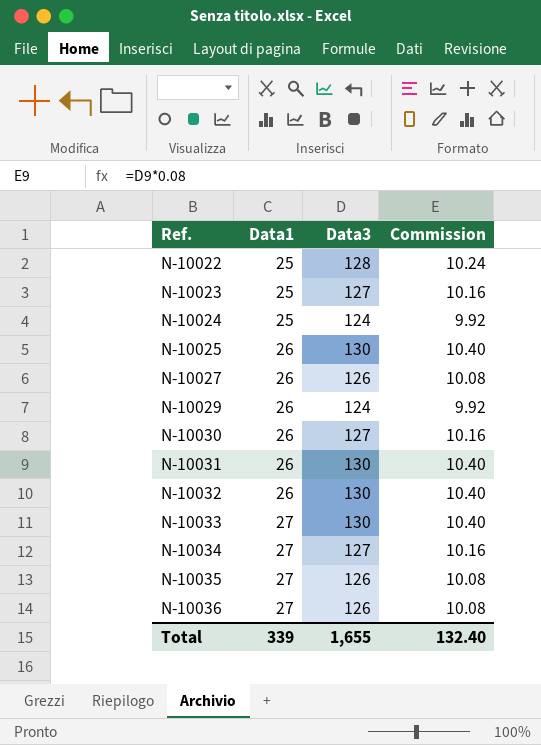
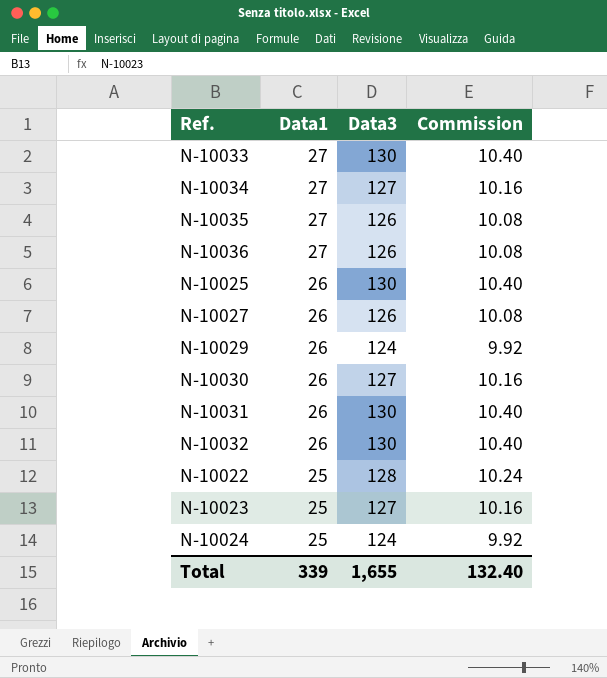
row order: Ref. ascending -> Data1 descending

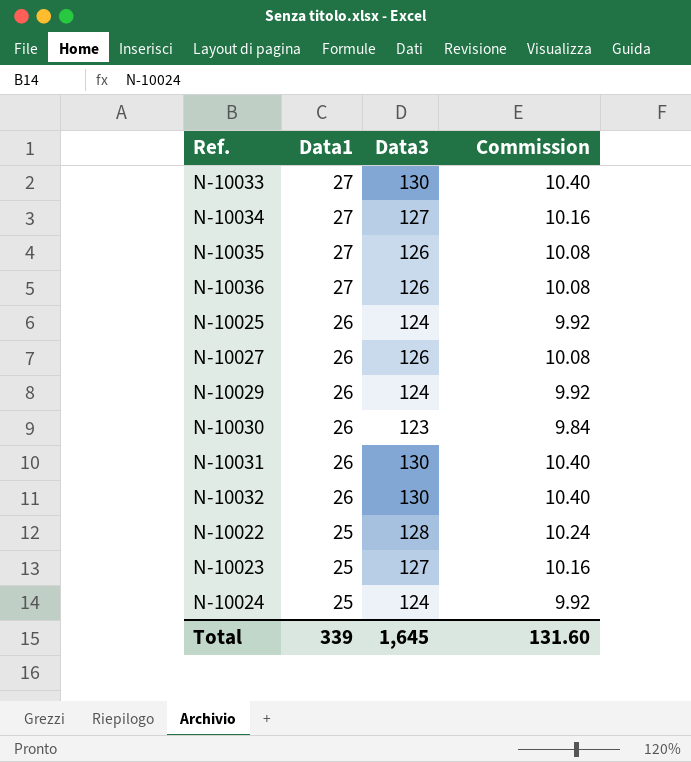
N-10025 | Data3: 130 -> 124
N-10025 | Commission: 10.40 -> 9.92
N-10030 | Data3: 127 -> 123
N-10030 | Commission: 10.16 -> 9.84
Total | Data3: 1,655 -> 1,645
Total | Commission: 132.40 -> 131.60

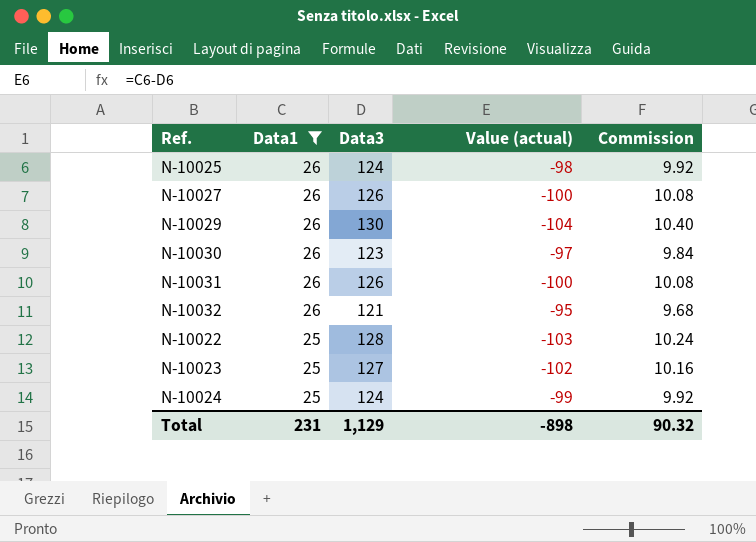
filter: none -> Data1 != 27
column Value (actual) | formula: none -> [Data1] - [Data3]
N-10029 | Data3: 124 -> 130
N-10029 | Commission: 9.92 -> 10.40
N-10031 | Data3: 130 -> 126
N-10031 | Commission: 10.40 -> 10.08
N-10032 | Data3: 130 -> 121
N-10032 | Commission: 10.40 -> 9.68
Total | Data1: 339 -> 231
Total | Data3: 1,645 -> 1,129
Total | Commission: 131.60 -> 90.32

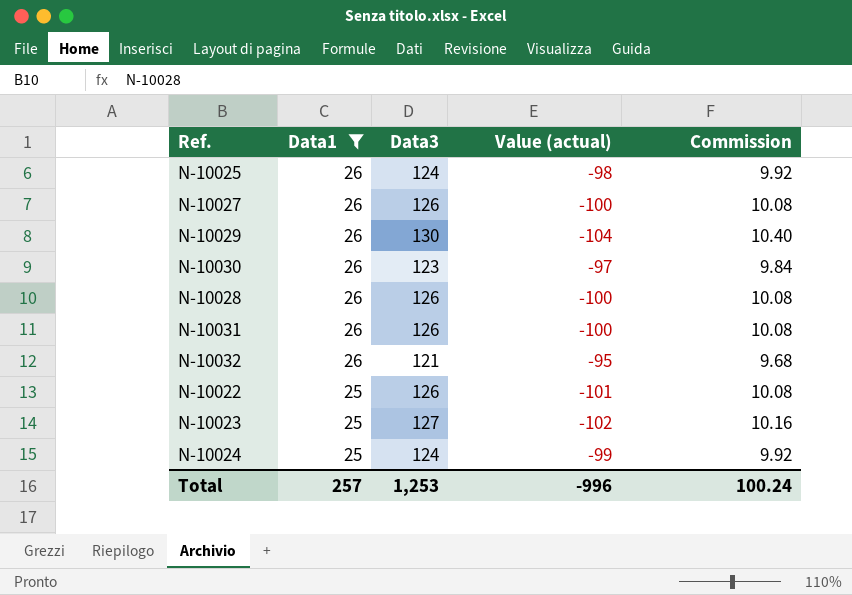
row N-10028: none -> 26 | 126 | -100 | 10.08
N-10022 | Data3: 128 -> 126
N-10022 | Value (actual): -103 -> -101
N-10022 | Commission: 10.24 -> 10.08
Total | Data1: 231 -> 257
Total | Data3: 1,129 -> 1,253
Total | Value (actual): -898 -> -996
Total | Commission: 90.32 -> 100.24

